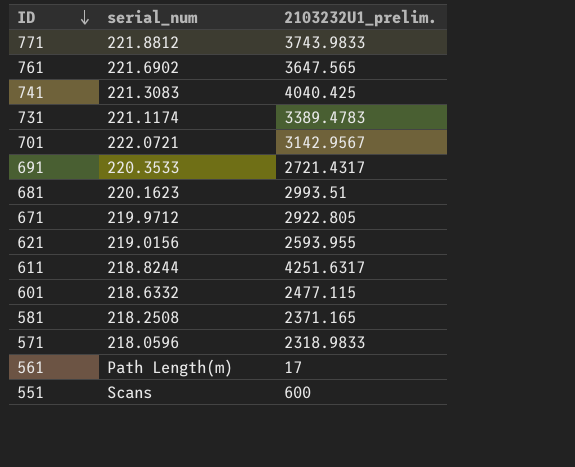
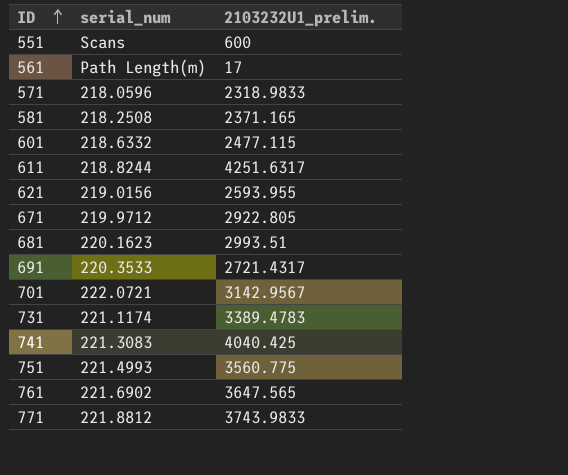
row order: ID descending -> ID ascending
row 751: none -> 221.4993 | 3560.775

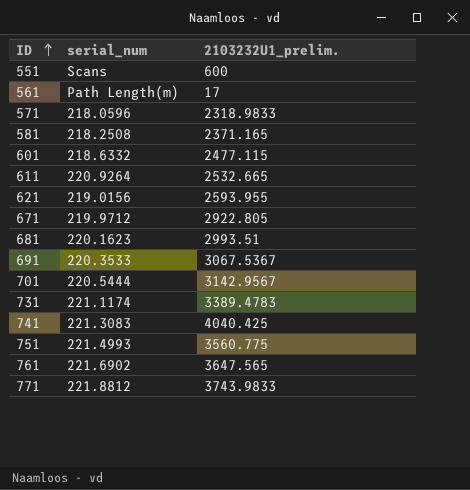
611 | serial_num: 218.8244 -> 220.9264
611 | 2103232U1_prelim.: 4251.6317 -> 2532.665
691 | 2103232U1_prelim.: 2721.4317 -> 3067.5367
701 | serial_num: 222.0721 -> 220.5444

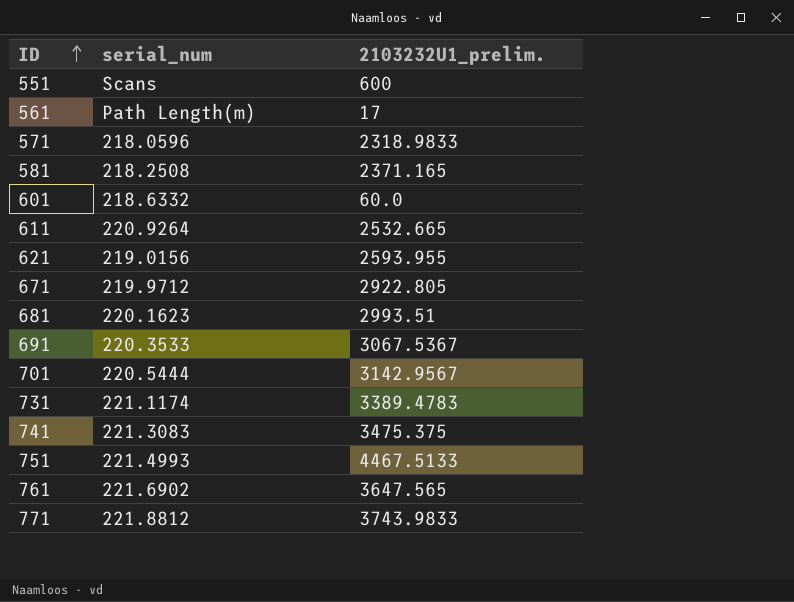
601 | 2103232U1_prelim.: 2477.115 -> 60.0
741 | 2103232U1_prelim.: 4040.425 -> 3475.375
751 | 2103232U1_prelim.: 3560.775 -> 4467.5133

